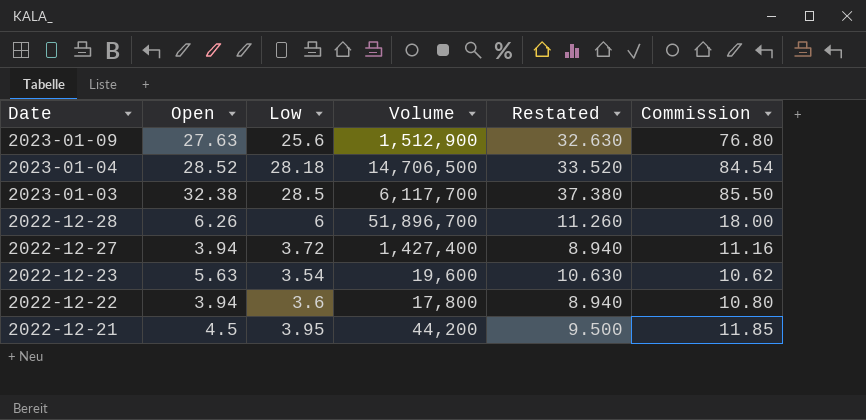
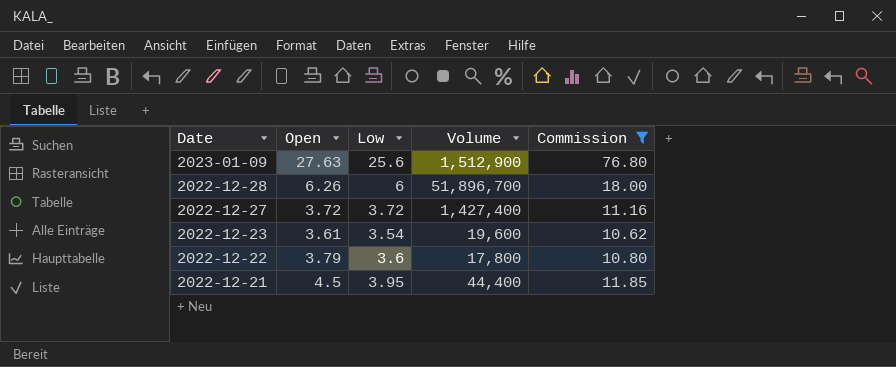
filter: none -> Commission <= 76.80
column Restated | formula: [Open] + 5 -> none
2022-12-27 | Open: 3.94 -> 3.72
2022-12-23 | Open: 5.63 -> 3.61
2022-12-22 | Open: 3.94 -> 3.79
2022-12-21 | Volume: 44,200 -> 44,400

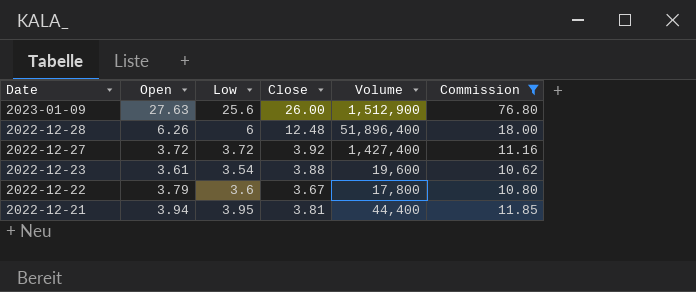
column Close | position: none -> 4
2022-12-28 | Volume: 51,896,700 -> 51,896,400
2022-12-21 | Open: 4.5 -> 3.94

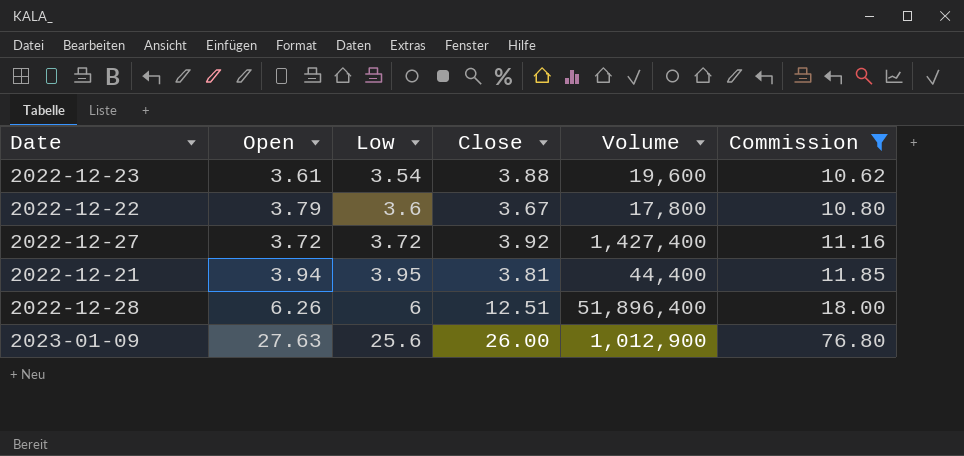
row order: Date descending -> Low ascending
2022-12-28 | Close: 12.48 -> 12.51
2023-01-09 | Volume: 1,512,900 -> 1,012,900

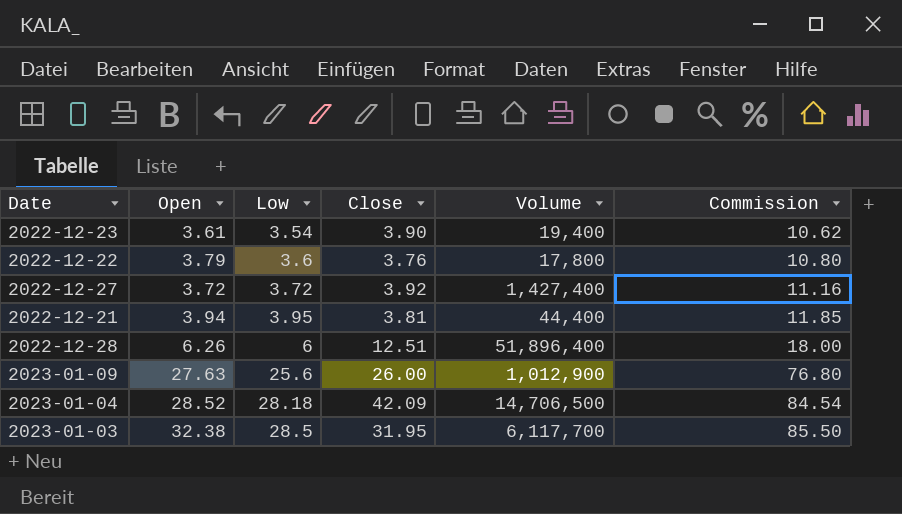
filter: Commission <= 76.80 -> none
2022-12-23 | Close: 3.88 -> 3.90
2022-12-23 | Volume: 19,600 -> 19,400
2022-12-22 | Close: 3.67 -> 3.76

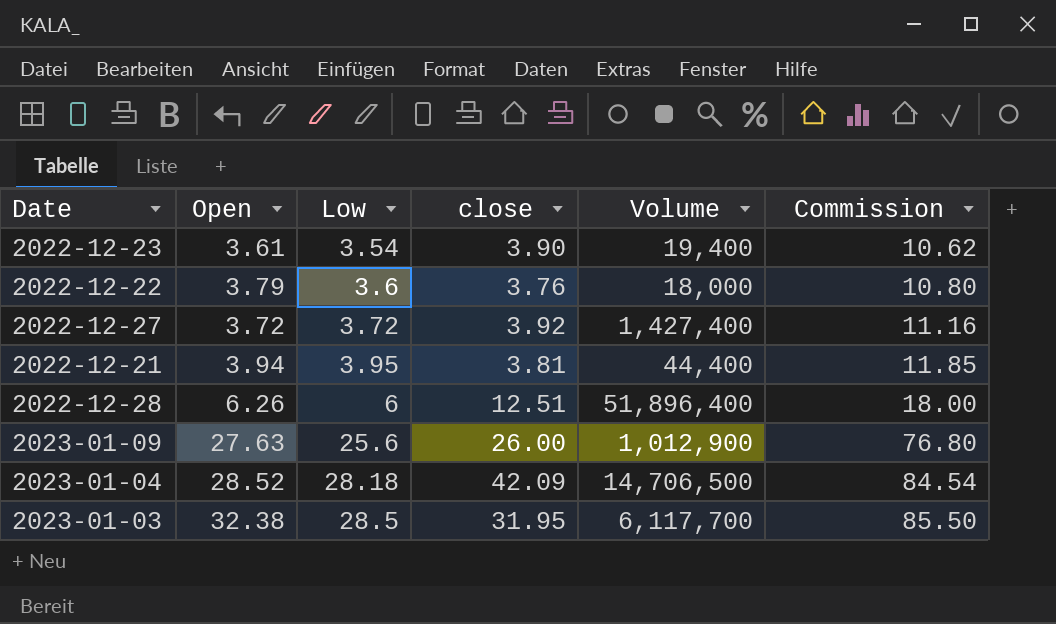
column name: Close -> close
2022-12-22 | Volume: 17,800 -> 18,000

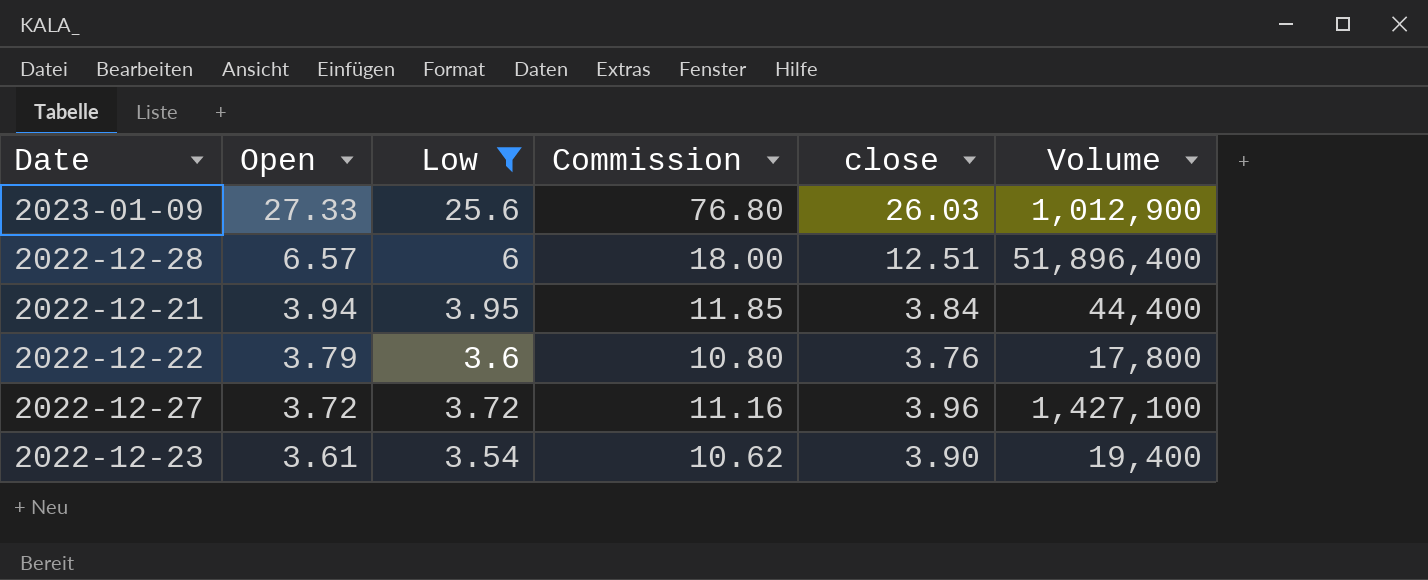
filter: none -> Low <= 25.6
row order: Low ascending -> Open descending
column Commission | position: 6 -> 4
2023-01-09 | Open: 27.63 -> 27.33
2023-01-09 | close: 26.00 -> 26.03
2022-12-28 | Open: 6.26 -> 6.57
2022-12-21 | close: 3.81 -> 3.84
2022-12-22 | Volume: 18,000 -> 17,800
2022-12-27 | close: 3.92 -> 3.96
2022-12-27 | Volume: 1,427,400 -> 1,427,100

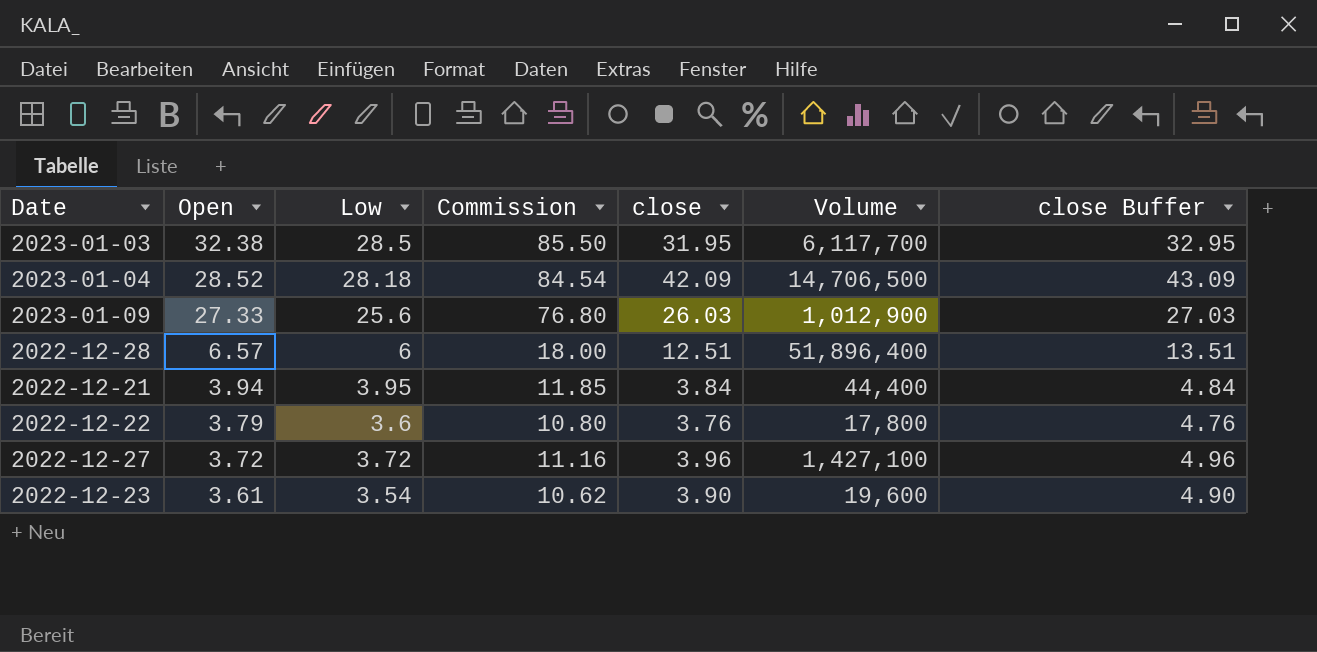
filter: Low <= 25.6 -> none
column close Buffer | formula: none -> [close] + 1
2022-12-23 | Volume: 19,400 -> 19,600

